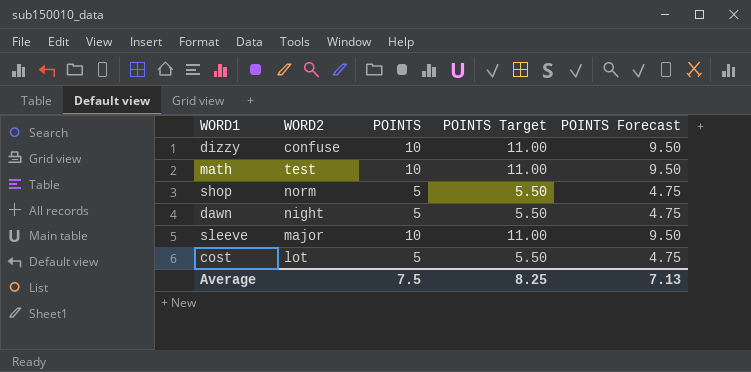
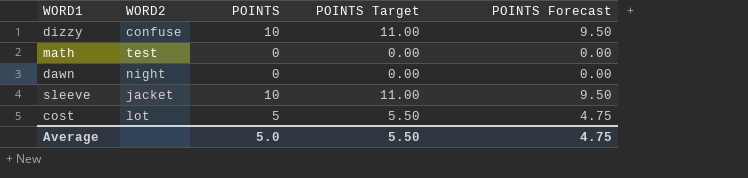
row shop: norm | 5 | 5.50 | 4.75 -> none
math | POINTS: 10 -> 0
math | POINTS Target: 11.00 -> 0.00
math | POINTS Forecast: 9.50 -> 0.00
dawn | POINTS: 5 -> 0
dawn | POINTS Target: 5.50 -> 0.00
dawn | POINTS Forecast: 4.75 -> 0.00
sleeve | WORD2: major -> jacket
Average | POINTS: 7.5 -> 5.0
Average | POINTS Target: 8.25 -> 5.50
Average | POINTS Forecast: 7.13 -> 4.75

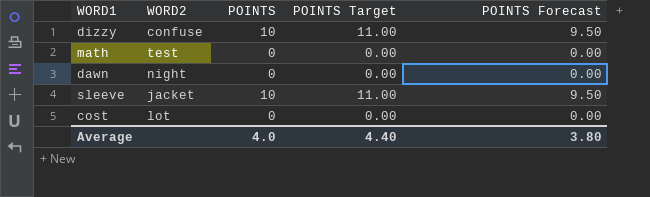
cost | POINTS: 5 -> 0
cost | POINTS Target: 5.50 -> 0.00
cost | POINTS Forecast: 4.75 -> 0.00
Average | POINTS: 5.0 -> 4.0
Average | POINTS Target: 5.50 -> 4.40
Average | POINTS Forecast: 4.75 -> 3.80

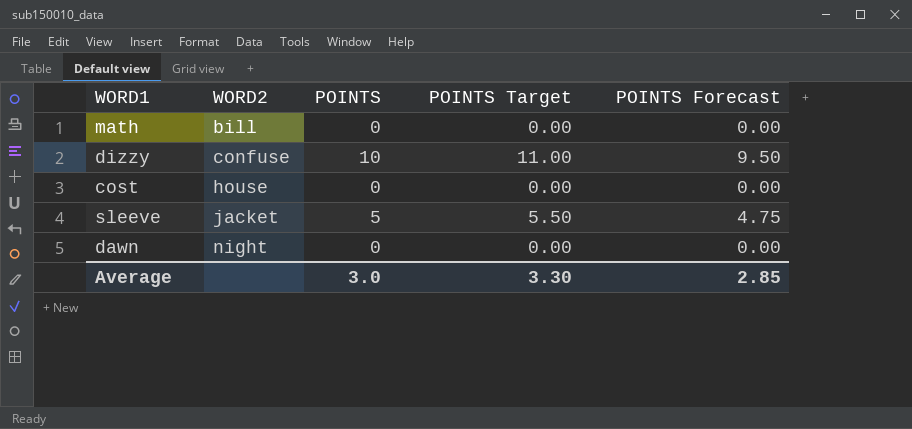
row order: none -> WORD2 ascending
math | WORD2: test -> bill
cost | WORD2: lot -> house
sleeve | POINTS: 10 -> 5
sleeve | POINTS Target: 11.00 -> 5.50
sleeve | POINTS Forecast: 9.50 -> 4.75
Average | POINTS: 4.0 -> 3.0
Average | POINTS Target: 4.40 -> 3.30
Average | POINTS Forecast: 3.80 -> 2.85

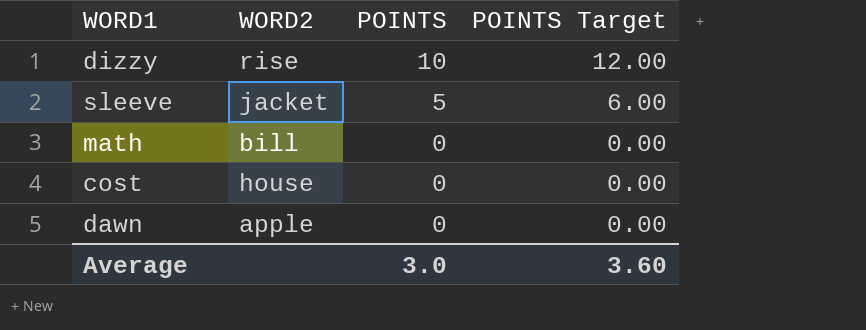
row order: WORD2 ascending -> POINTS descending
column POINTS Forecast | formula: [POINTS] * 0.95 -> none
column POINTS Target | formula: [POINTS] * 1.1 -> [POINTS] * 1.2
dizzy | WORD2: confuse -> rise
dawn | WORD2: night -> apple
Average | POINTS Target: 3.30 -> 3.60

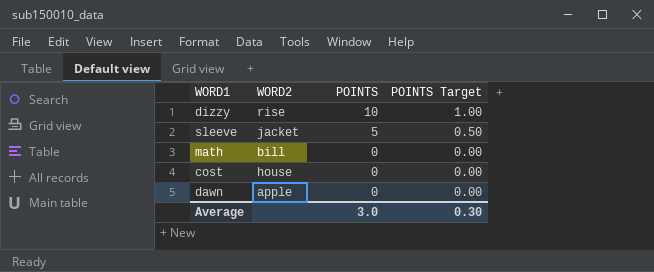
column POINTS Target | formula: [POINTS] * 1.2 -> [POINTS] * 0.1
Average | POINTS Target: 3.60 -> 0.30

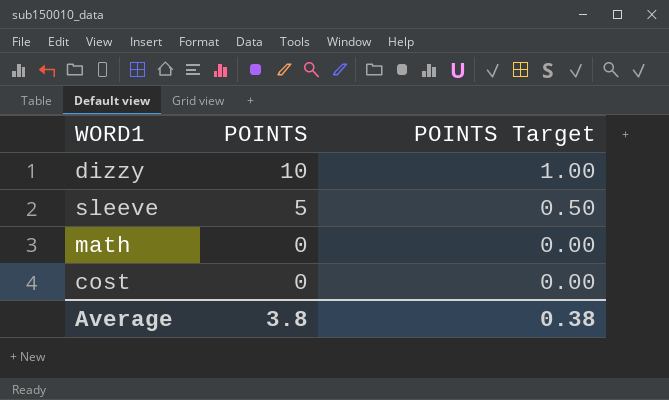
column WORD2 | position: 2 -> none
row dawn: apple | 0 | 0.00 -> none
Average | POINTS: 3.0 -> 3.8
Average | POINTS Target: 0.30 -> 0.38

